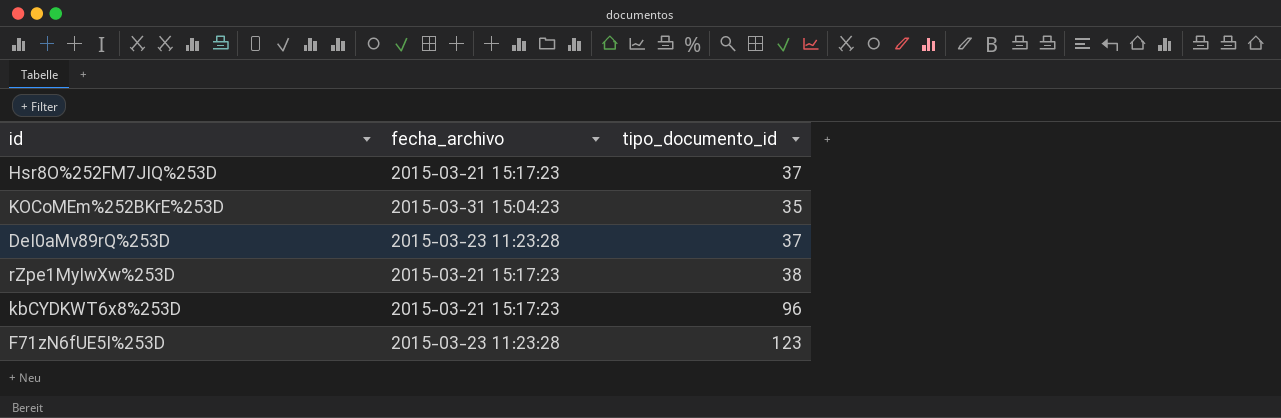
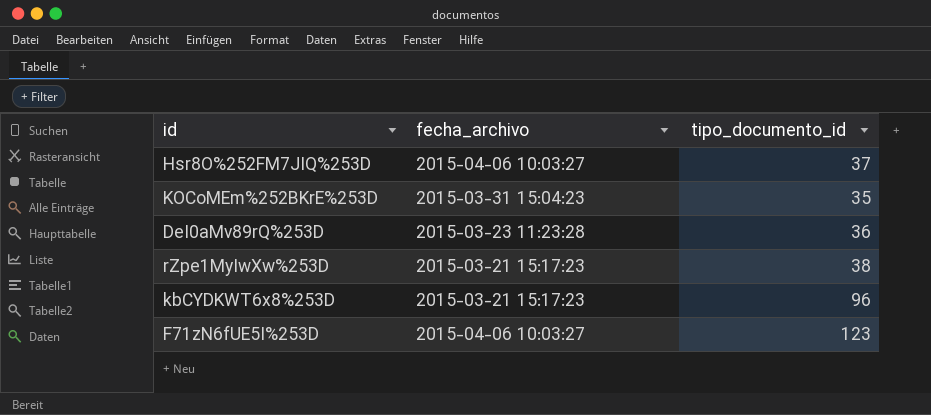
Hsr8O%252FM7JIQ%253D | fecha_archivo: 2015-03-21 15:17:23 -> 2015-04-06 10:03:27
DeI0aMv89rQ%253D | tipo_documento_id: 37 -> 36
F71zN6fUE5I%253D | fecha_archivo: 2015-03-23 11:23:28 -> 2015-04-06 10:03:27

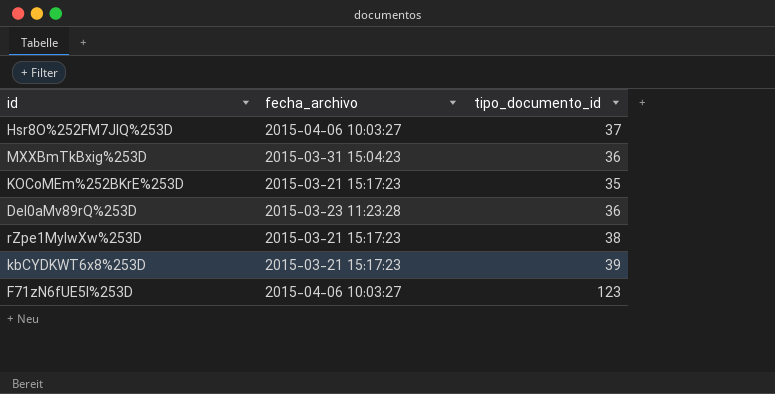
row MXXBmTkBxig%253D: none -> 2015-03-31 15:04:23 | 36
KOCoMEm%252BKrE%253D | fecha_archivo: 2015-03-31 15:04:23 -> 2015-03-21 15:17:23
kbCYDKWT6x8%253D | tipo_documento_id: 96 -> 39

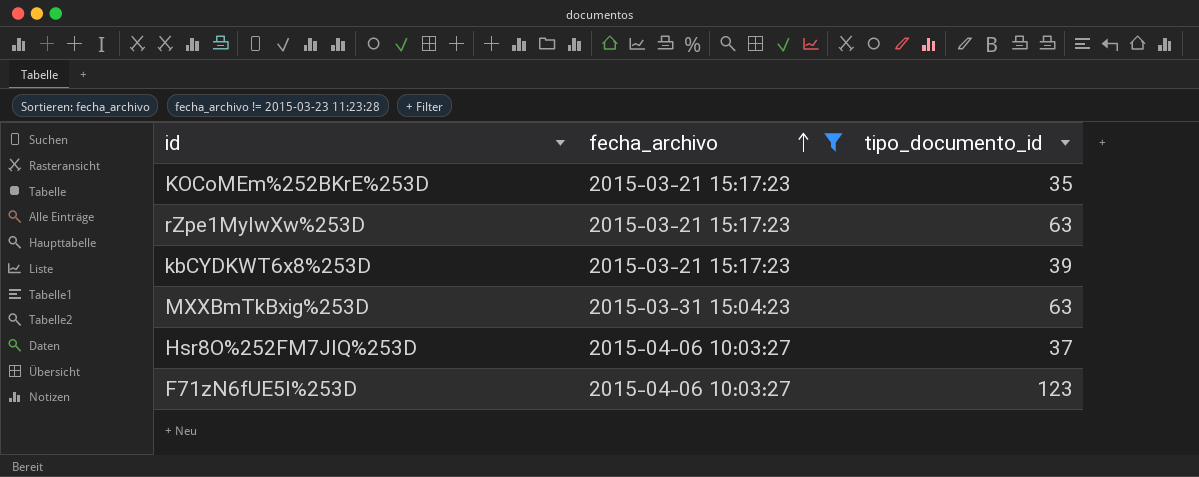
filter: none -> fecha_archivo != 2015-03-23 11:23:28
row order: none -> fecha_archivo ascending
rZpe1MyIwXw%253D | tipo_documento_id: 38 -> 63
MXXBmTkBxig%253D | tipo_documento_id: 36 -> 63

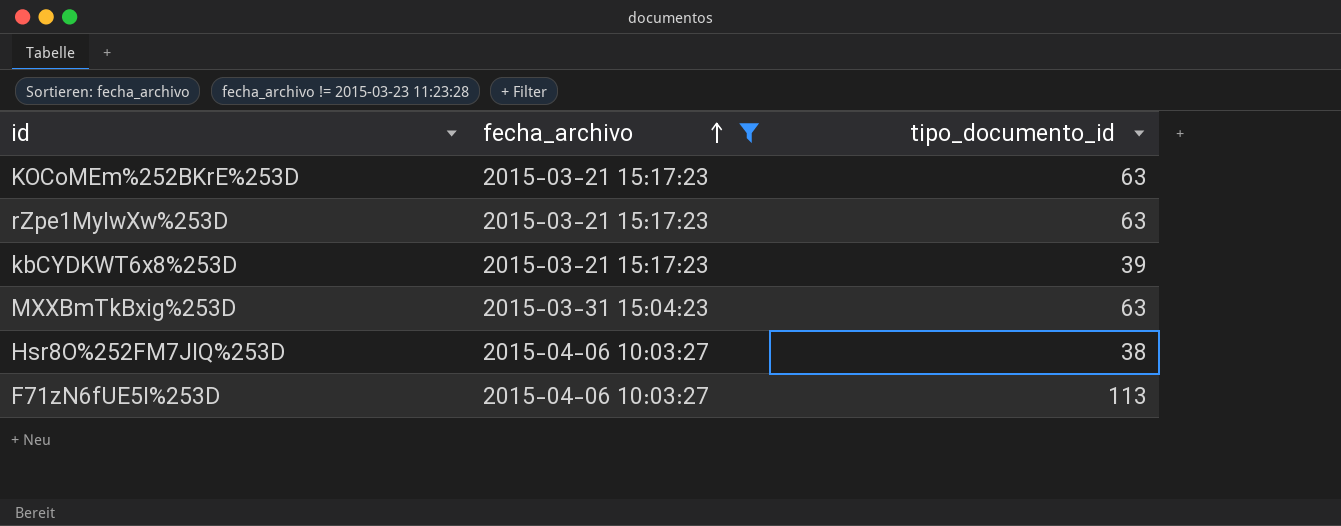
KOCoMEm%252BKrE%253D | tipo_documento_id: 35 -> 63
Hsr8O%252FM7JIQ%253D | tipo_documento_id: 37 -> 38
F71zN6fUE5I%253D | tipo_documento_id: 123 -> 113

